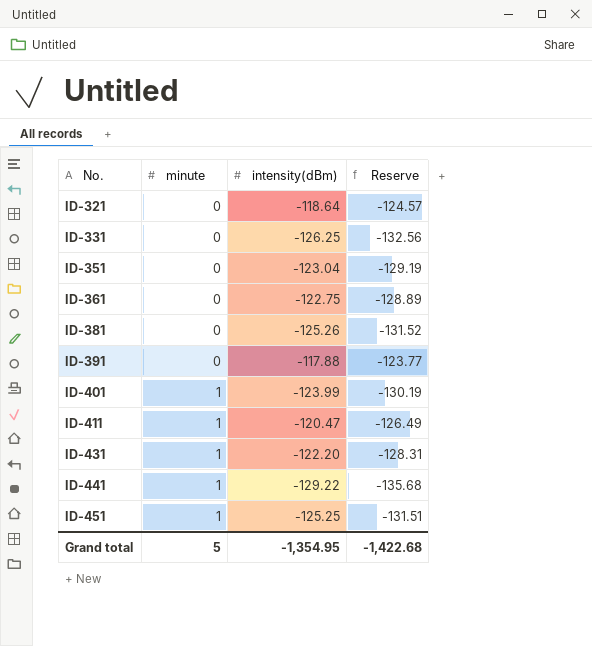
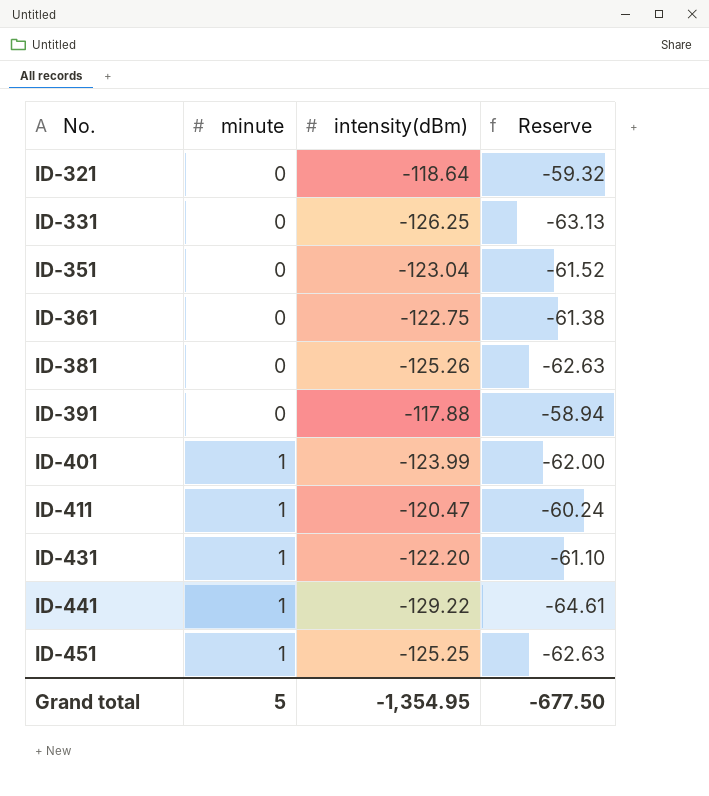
column Reserve | formula: [intensity(dBm)] * 1.05 -> [intensity(dBm)] * 0.5
Grand total | Reserve: -1,422.68 -> -677.50

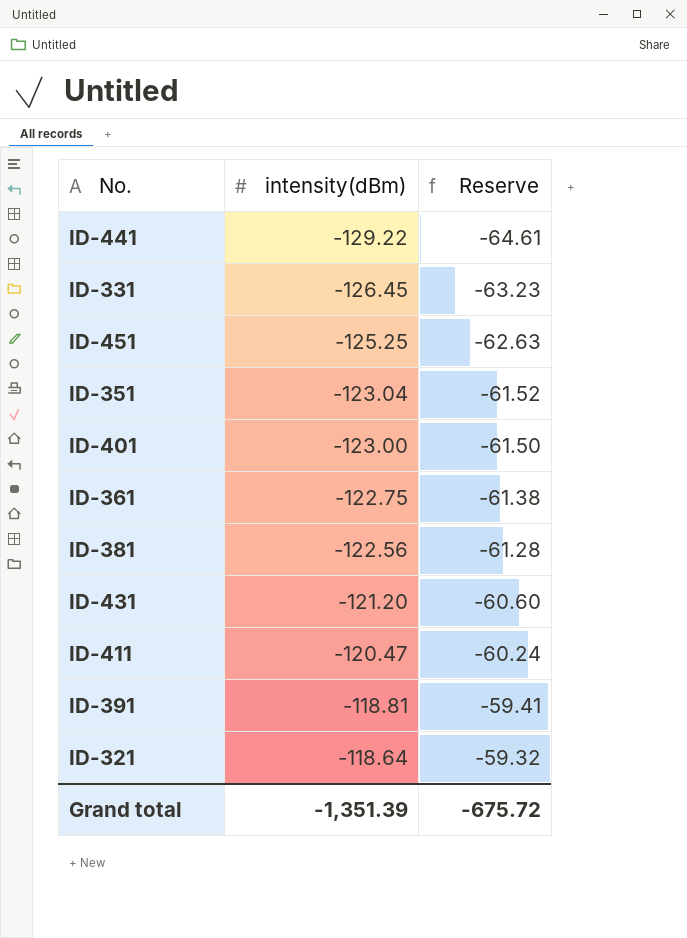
row order: No. ascending -> intensity(dBm) ascending
column minute | position: 2 -> none
ID-331 | intensity(dBm): -126.25 -> -126.45
ID-331 | Reserve: -63.13 -> -63.23
ID-401 | intensity(dBm): -123.99 -> -123.00
ID-401 | Reserve: -62.00 -> -61.50
ID-381 | intensity(dBm): -125.26 -> -122.56
ID-381 | Reserve: -62.63 -> -61.28
ID-431 | intensity(dBm): -122.20 -> -121.20
ID-431 | Reserve: -61.10 -> -60.60
ID-391 | intensity(dBm): -117.88 -> -118.81
ID-391 | Reserve: -58.94 -> -59.41
Grand total | intensity(dBm): -1,354.95 -> -1,351.39
Grand total | Reserve: -677.50 -> -675.72

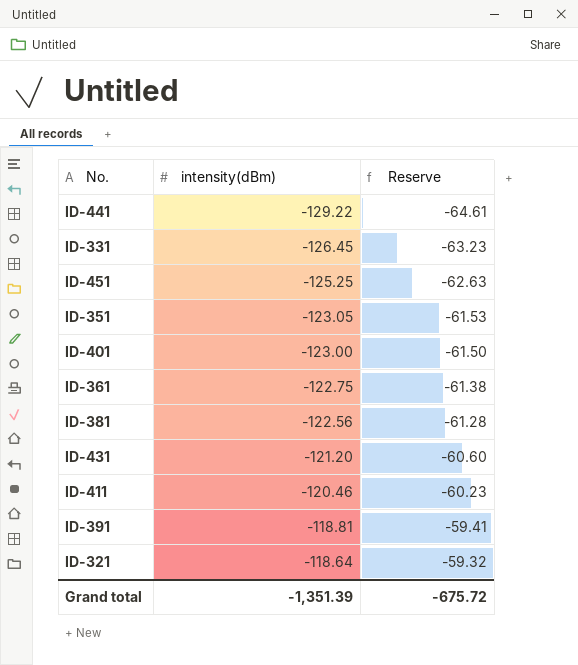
ID-351 | intensity(dBm): -123.04 -> -123.05
ID-351 | Reserve: -61.52 -> -61.53
ID-411 | intensity(dBm): -120.47 -> -120.46
ID-411 | Reserve: -60.24 -> -60.23

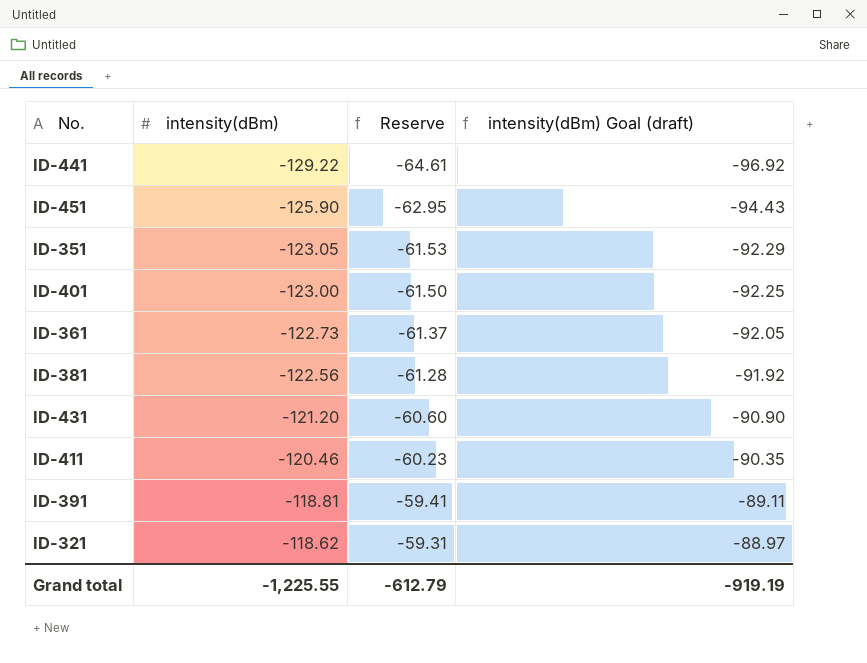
column intensity(dBm) Goal (draft) | formula: none -> [intensity(dBm)] * 0.75
row ID-331: -126.45 | -63.23 -> none
ID-451 | intensity(dBm): -125.25 -> -125.90
ID-451 | Reserve: -62.63 -> -62.95
ID-361 | intensity(dBm): -122.75 -> -122.73
ID-361 | Reserve: -61.38 -> -61.37
ID-321 | intensity(dBm): -118.64 -> -118.62
ID-321 | Reserve: -59.32 -> -59.31
Grand total | intensity(dBm): -1,351.39 -> -1,225.55
Grand total | Reserve: -675.72 -> -612.79

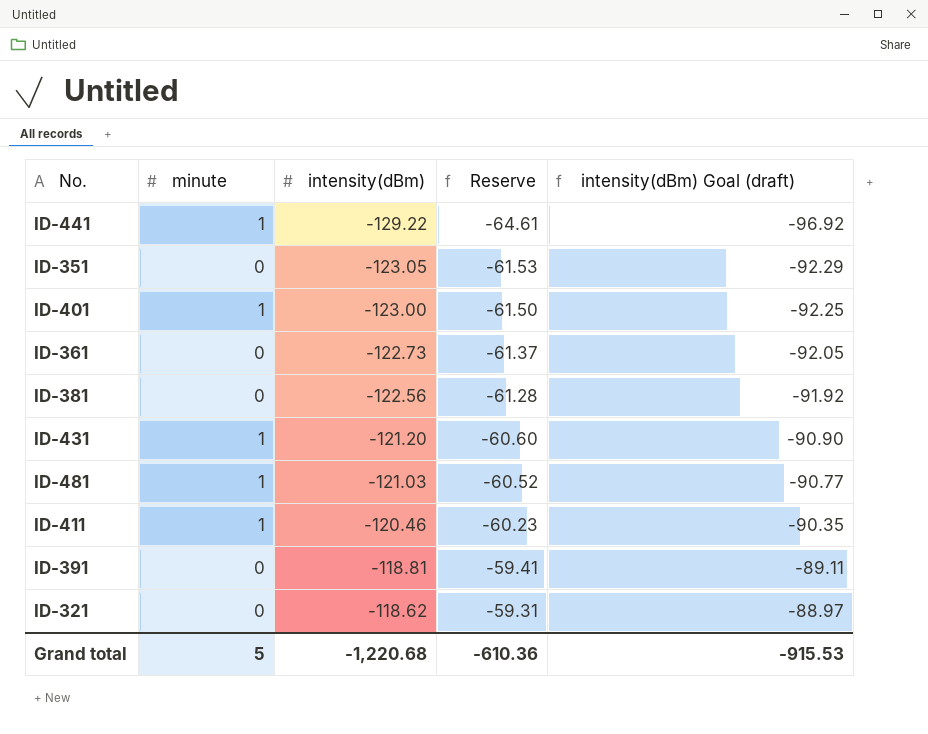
column minute | position: none -> 2
row ID-451: -125.90 | -62.95 | -94.43 -> none
row ID-481: none -> 1 | -121.03 | -60.52 | -90.77
Grand total | intensity(dBm): -1,225.55 -> -1,220.68
Grand total | Reserve: -612.79 -> -610.36
Grand total | intensity(dBm) Goal (draft): -919.19 -> -915.53

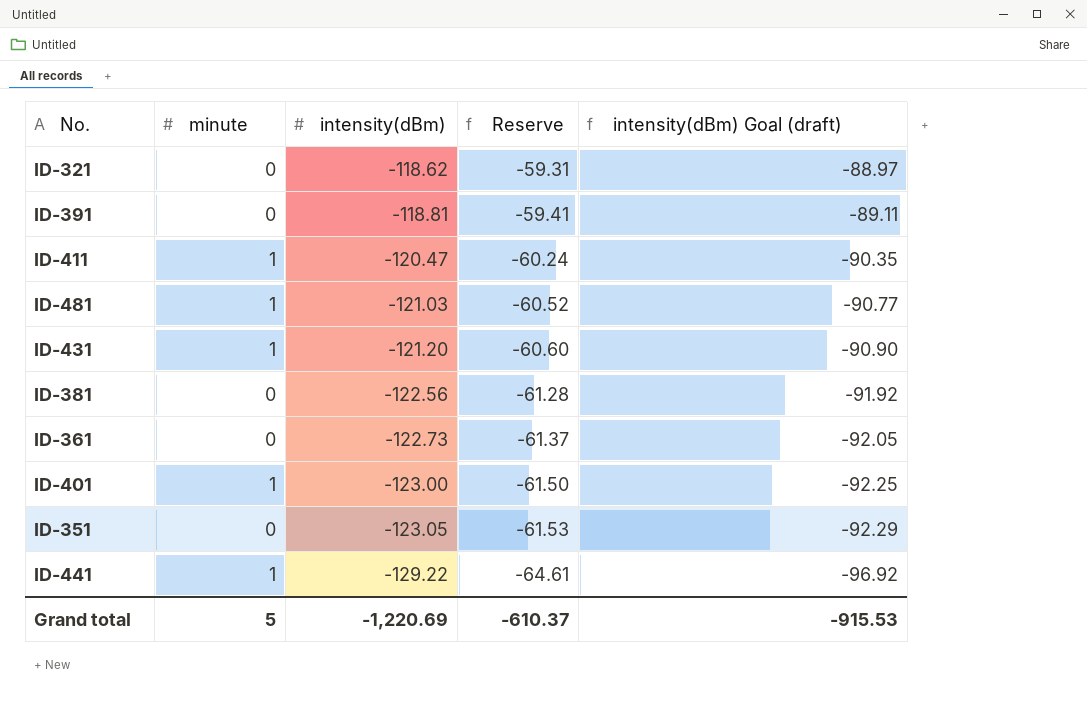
row order: intensity(dBm) ascending -> intensity(dBm) descending
ID-411 | intensity(dBm): -120.46 -> -120.47
ID-411 | Reserve: -60.23 -> -60.24
Grand total | intensity(dBm): -1,220.68 -> -1,220.69
Grand total | Reserve: -610.36 -> -610.37

